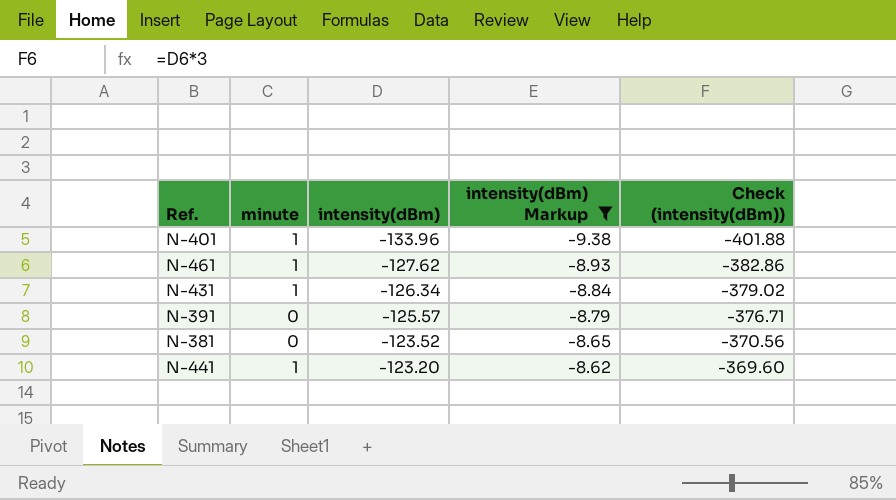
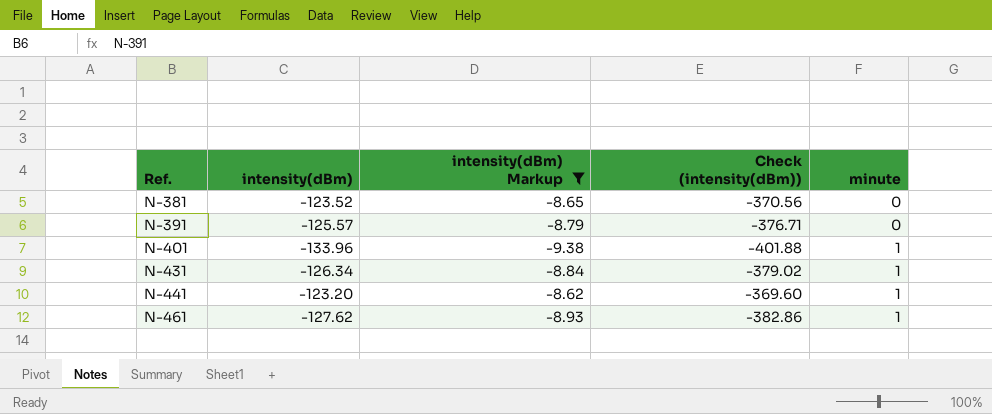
row order: intensity(dBm) ascending -> Ref. ascending
column minute | position: 2 -> 5

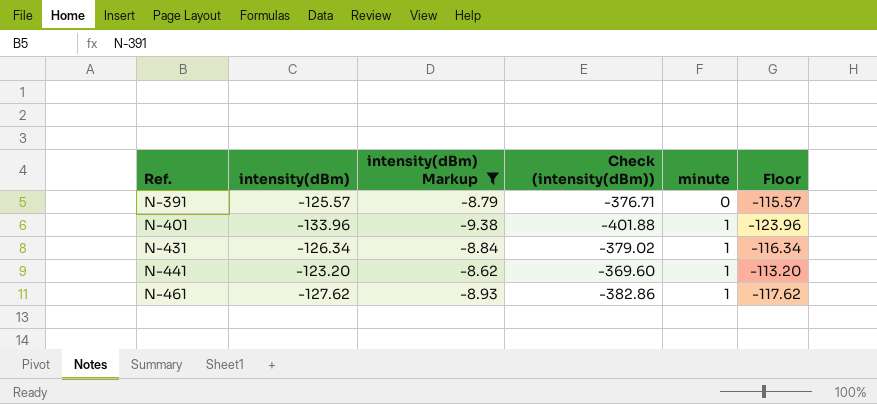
column Floor | formula: none -> [intensity(dBm)] + 10
row N-381: -123.52 | -8.65 | -370.56 | 0 -> none

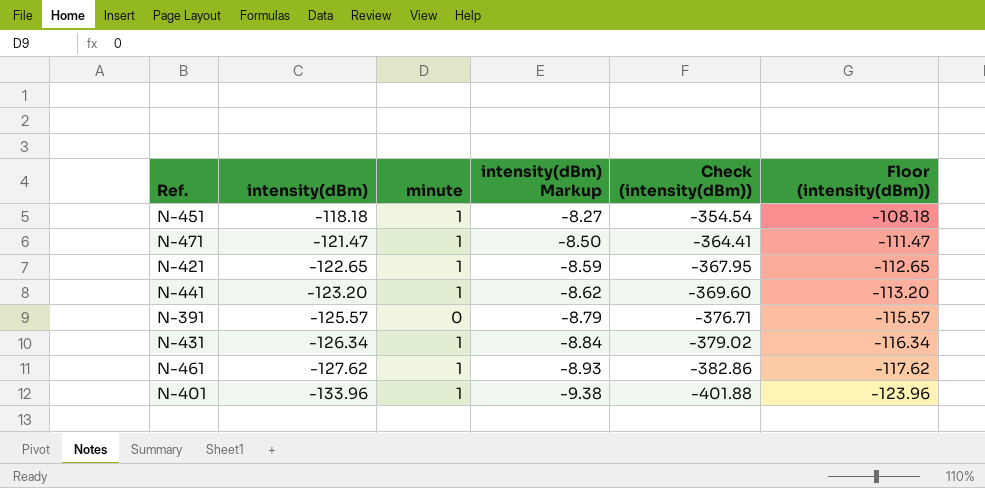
filter: intensity(dBm) Markup <= -8.62 -> none
row order: Ref. ascending -> intensity(dBm) descending
column minute | position: 5 -> 3
column name: Floor -> Floor (intensity(dBm))

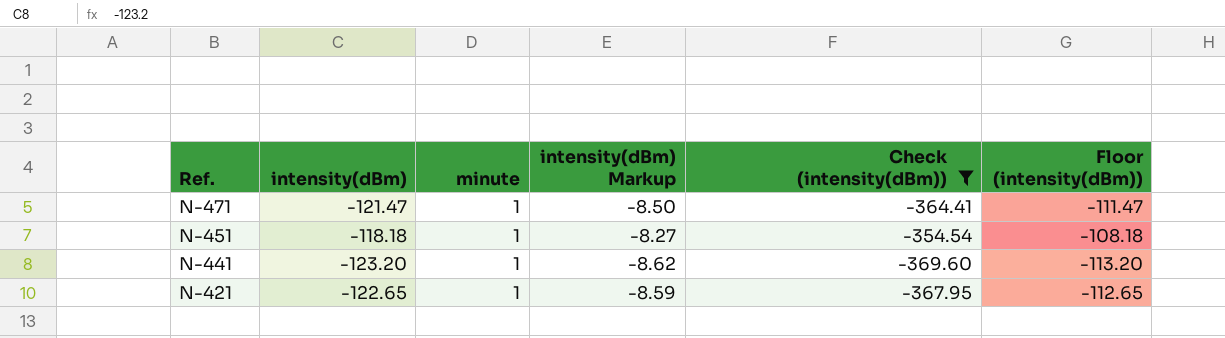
filter: none -> Check (intensity(dBm)) >= -369.60
row order: intensity(dBm) descending -> Ref. descending

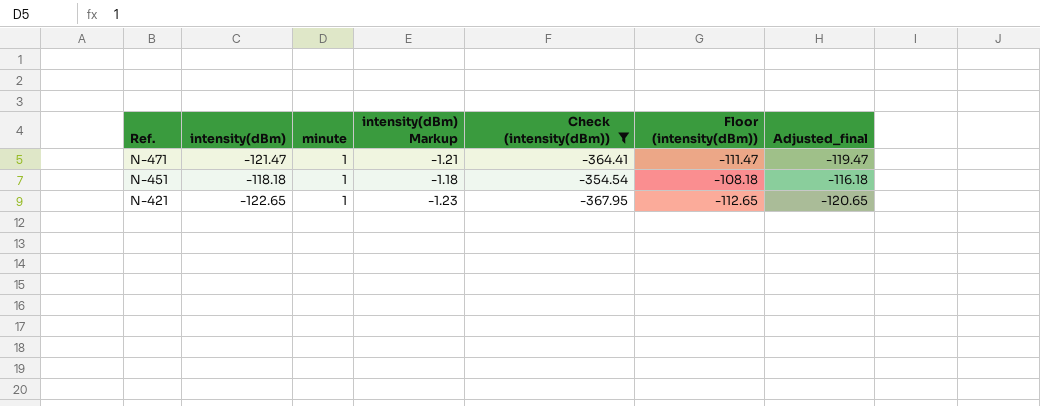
column intensity(dBm) Markup | formula: [intensity(dBm)] * 0.07 -> [intensity(dBm)] * 0.01
column Adjusted_final | formula: none -> [intensity(dBm)] + 2
row N-441: -123.20 | 1 | -8.62 | -369.60 | -113.20 -> none

